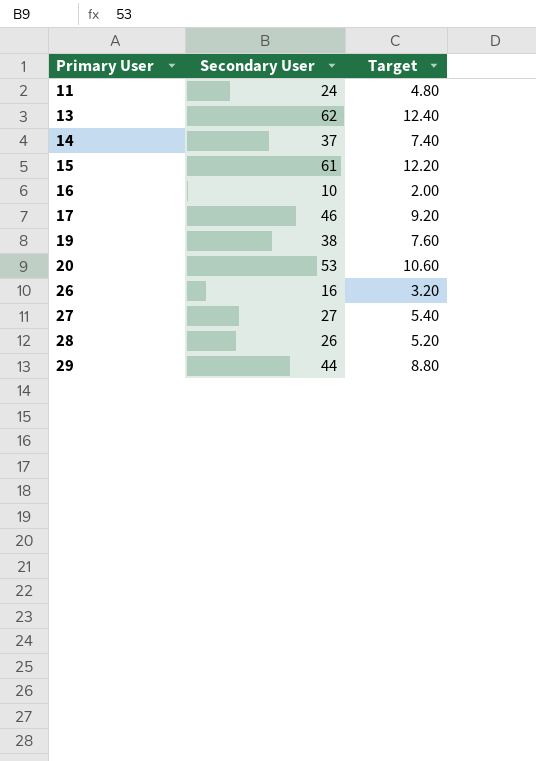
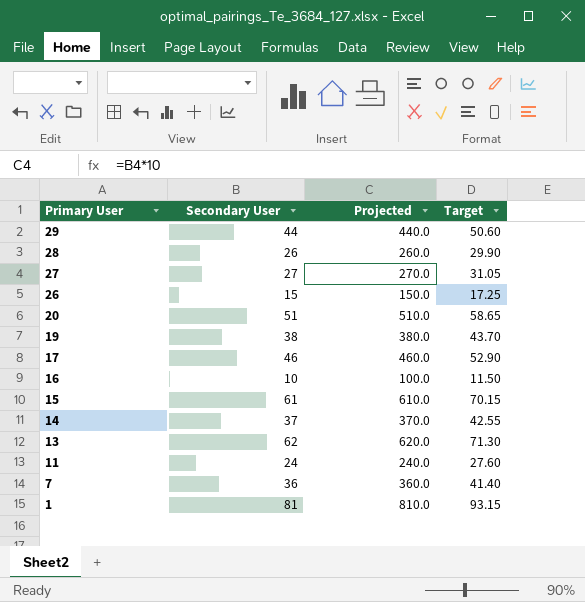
row order: Primary User ascending -> Primary User descending
column Projected | formula: none -> [Secondary User] * 10
column Target | formula: [Secondary User] * 0.2 -> [Secondary User] * 1.15
26 | Secondary User: 16 -> 15
20 | Secondary User: 53 -> 51
row 7: none -> 36 | 360.0 | 41.40
row 1: none -> 81 | 810.0 | 93.15

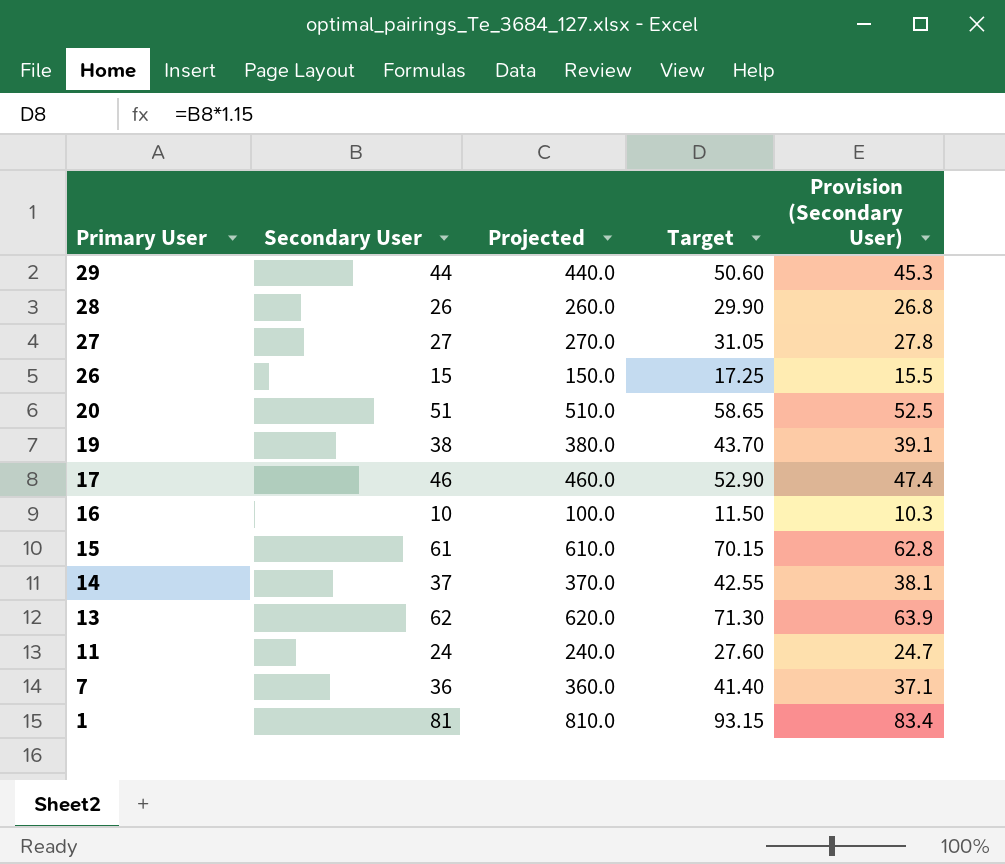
column Provision (Secondary User) | formula: none -> [Secondary User] * 1.03

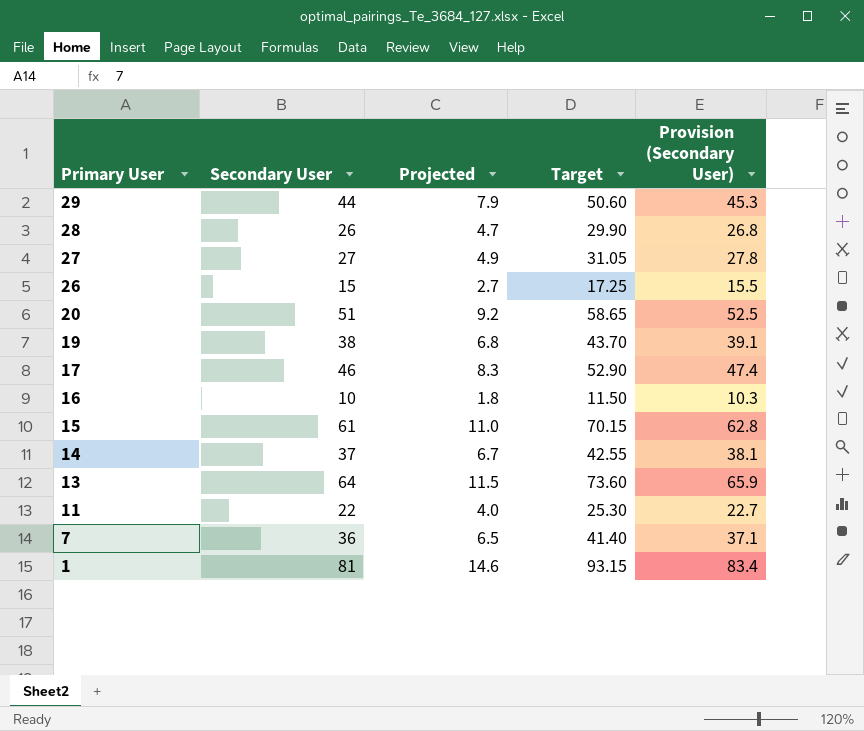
column Projected | formula: [Secondary User] * 10 -> [Secondary User] * 0.18
13 | Secondary User: 62 -> 64
13 | Target: 71.30 -> 73.60
13 | Provision (Secondary User): 63.9 -> 65.9
11 | Secondary User: 24 -> 22
11 | Target: 27.60 -> 25.30
11 | Provision (Secondary User): 24.7 -> 22.7

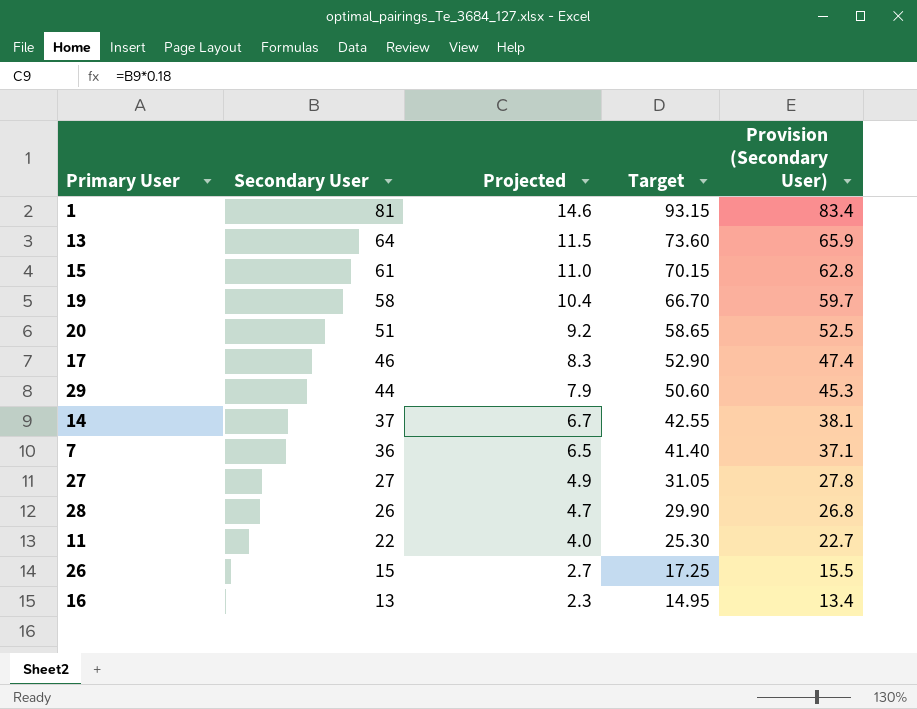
row order: Primary User descending -> Secondary User descending
19 | Secondary User: 38 -> 58
19 | Projected: 6.8 -> 10.4
19 | Target: 43.70 -> 66.70
19 | Provision (Secondary User): 39.1 -> 59.7
16 | Secondary User: 10 -> 13
16 | Projected: 1.8 -> 2.3
16 | Target: 11.50 -> 14.95
16 | Provision (Secondary User): 10.3 -> 13.4

